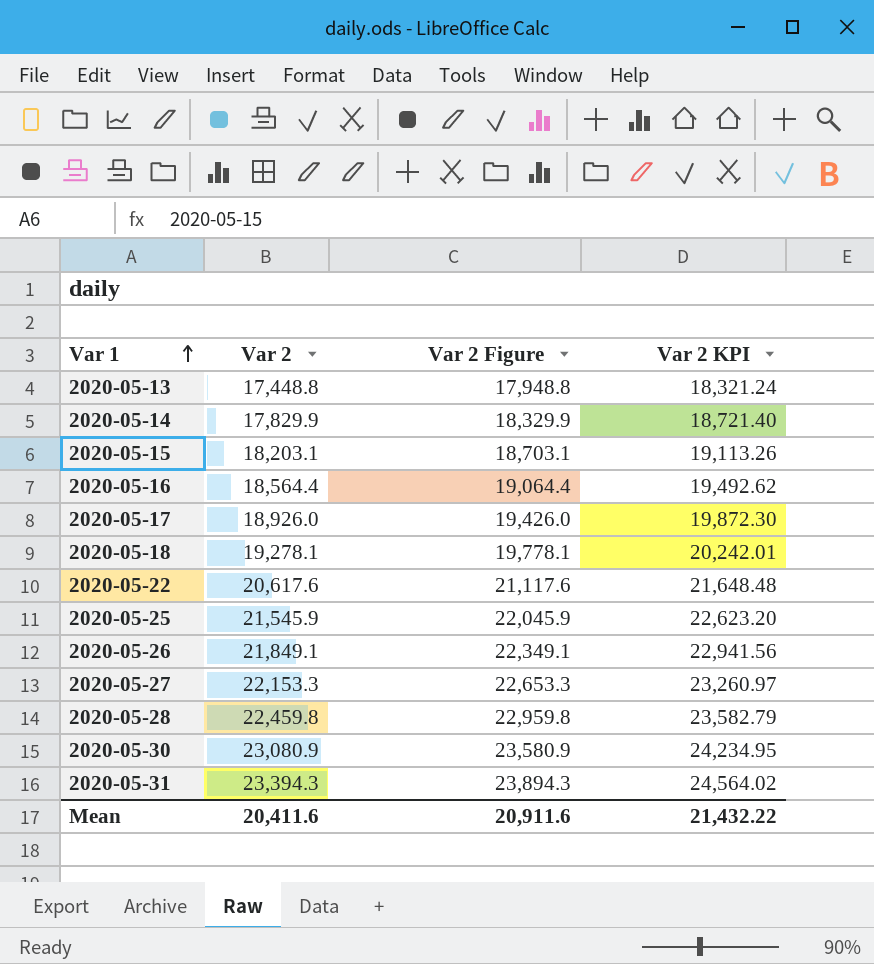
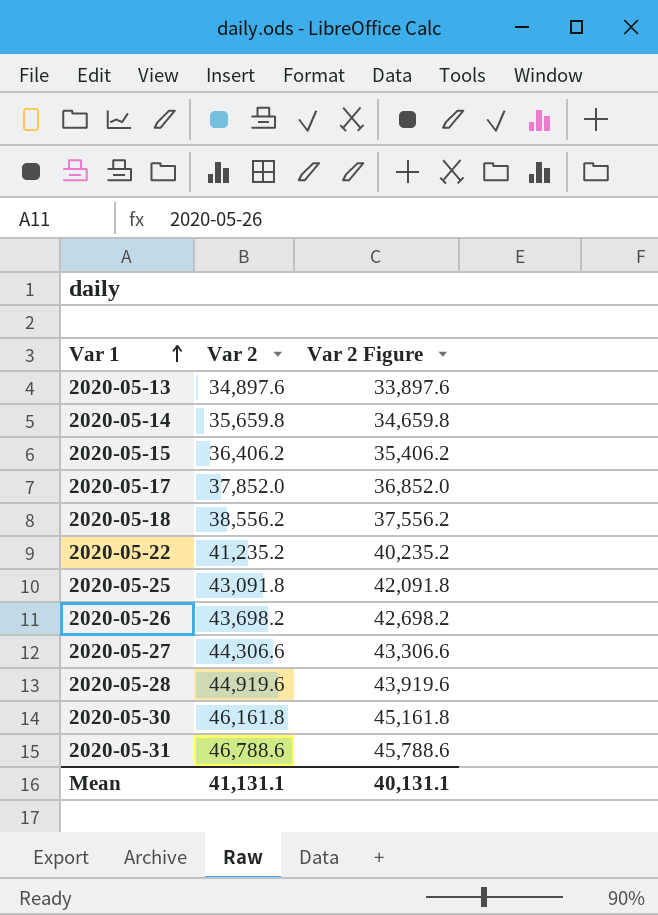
column Var 2 KPI | formula: [Var 2] * 1.05 -> none
column Var 2 Figure | formula: [Var 2] + 500 -> [Var 2] - 1000
row 2020-05-16: 18,564.4 | 19,064.4 | 19,492.62 -> none
2020-05-13 | Var 2: 17,448.8 -> 34,897.6
2020-05-14 | Var 2: 17,829.9 -> 35,659.8
2020-05-15 | Var 2: 18,203.1 -> 36,406.2
2020-05-17 | Var 2: 18,926.0 -> 37,852.0
2020-05-18 | Var 2: 19,278.1 -> 38,556.2
2020-05-22 | Var 2: 20,617.6 -> 41,235.2
2020-05-25 | Var 2: 21,545.9 -> 43,091.8
2020-05-26 | Var 2: 21,849.1 -> 43,698.2
2020-05-27 | Var 2: 22,153.3 -> 44,306.6
2020-05-28 | Var 2: 22,459.8 -> 44,919.6
2020-05-30 | Var 2: 23,080.9 -> 46,161.8
2020-05-31 | Var 2: 23,394.3 -> 46,788.6
Mean | Var 2: 20,411.6 -> 41,131.1
Mean | Var 2 Figure: 20,911.6 -> 40,131.1

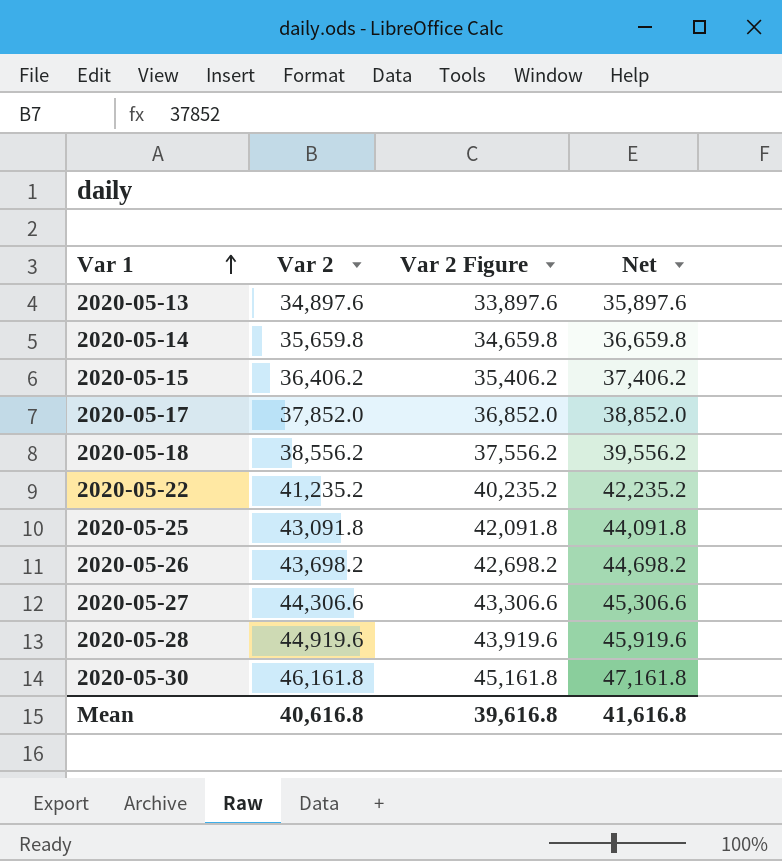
column Net | formula: none -> [Var 2] + 1000
row 2020-05-31: 46,788.6 | 45,788.6 -> none
Mean | Var 2: 41,131.1 -> 40,616.8
Mean | Var 2 Figure: 40,131.1 -> 39,616.8

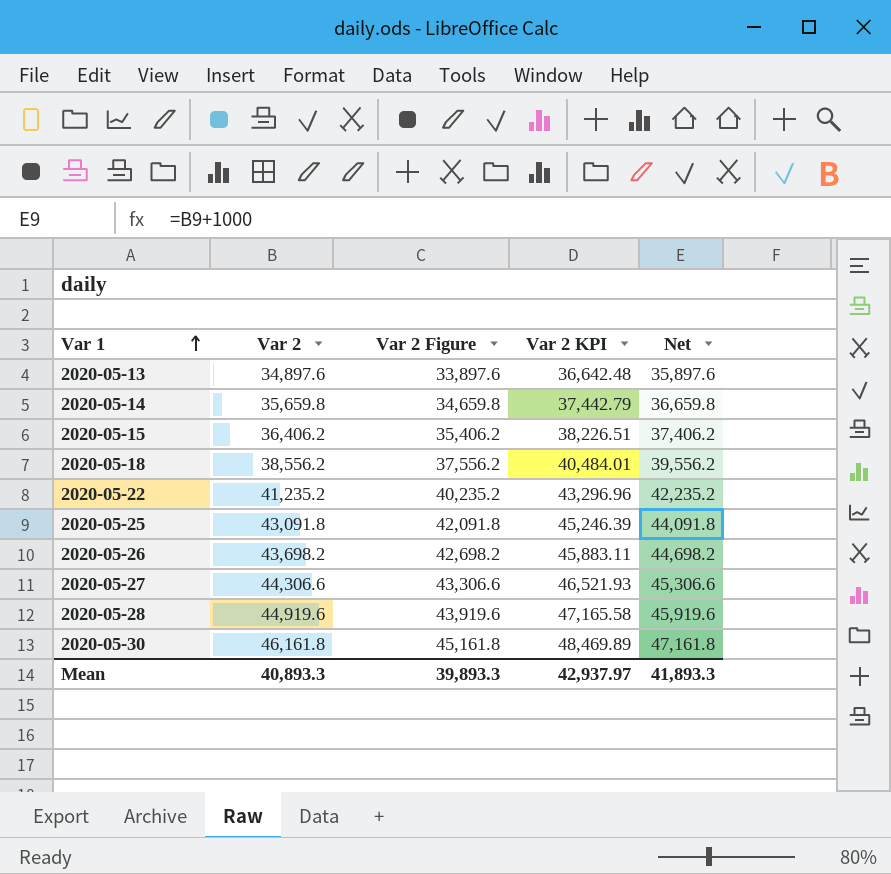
column Var 2 KPI | formula: none -> [Var 2] * 1.05
row 2020-05-17: 37,852.0 | 36,852.0 | 38,852.0 -> none
Mean | Var 2: 40,616.8 -> 40,893.3
Mean | Var 2 Figure: 39,616.8 -> 39,893.3
Mean | Net: 41,616.8 -> 41,893.3

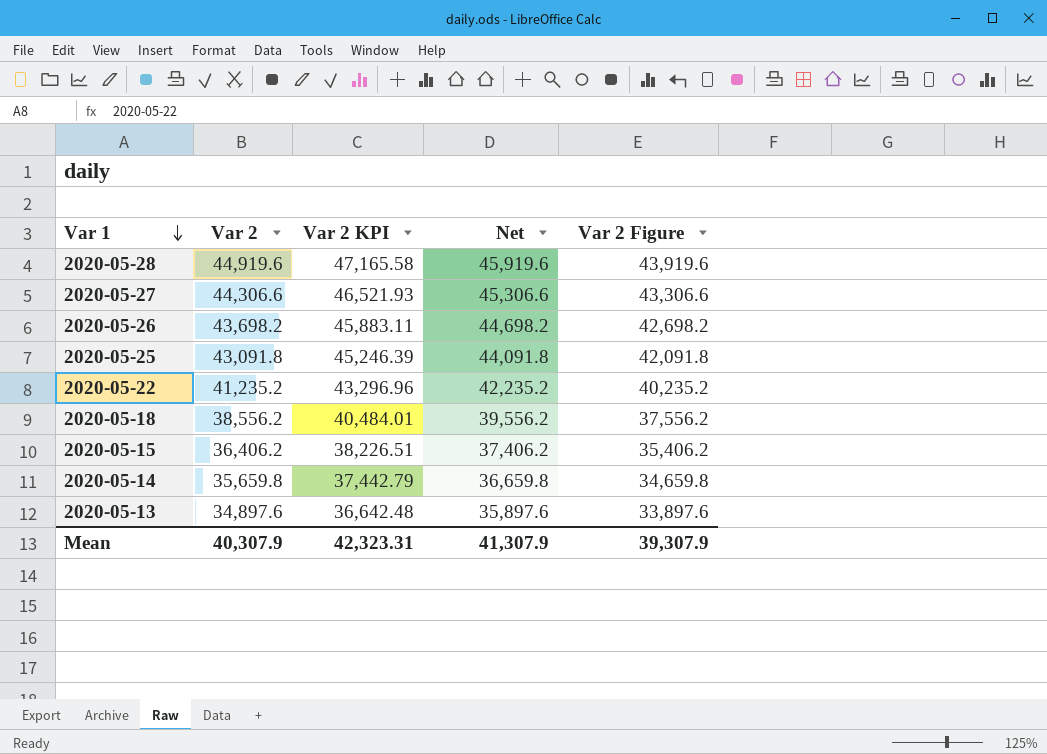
row order: Var 1 ascending -> Var 1 descending
column Var 2 Figure | position: 3 -> 5
row 2020-05-30: 46,161.8 | 45,161.8 | 48,469.89 | 47,161.8 -> none
Mean | Var 2: 40,893.3 -> 40,307.9
Mean | Var 2 KPI: 42,937.97 -> 42,323.31
Mean | Net: 41,893.3 -> 41,307.9
Mean | Var 2 Figure: 39,893.3 -> 39,307.9

